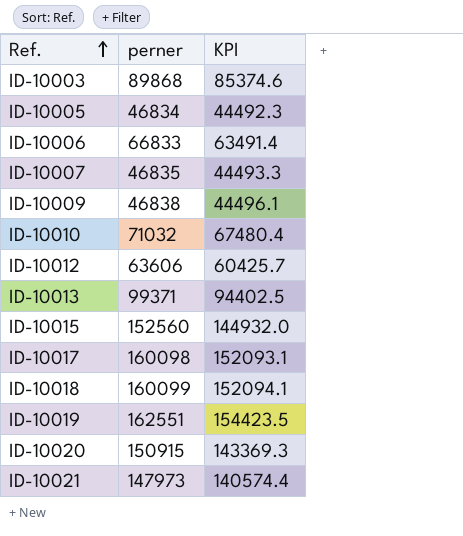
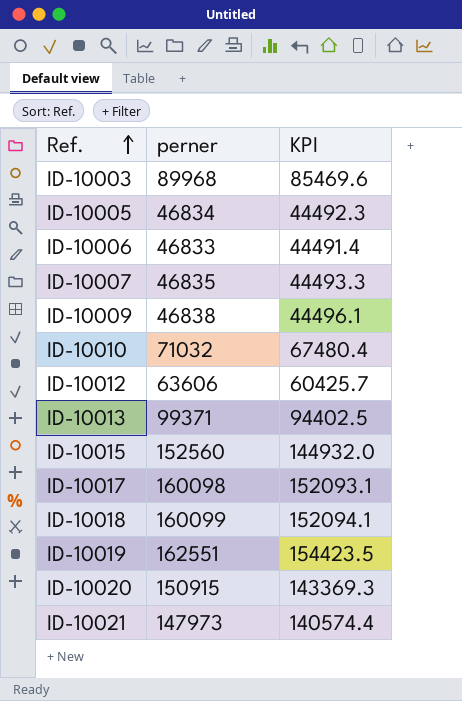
ID-10003 | perner: 89868 -> 89968
ID-10003 | KPI: 85374.6 -> 85469.6
ID-10006 | perner: 66833 -> 46833
ID-10006 | KPI: 63491.4 -> 44491.4

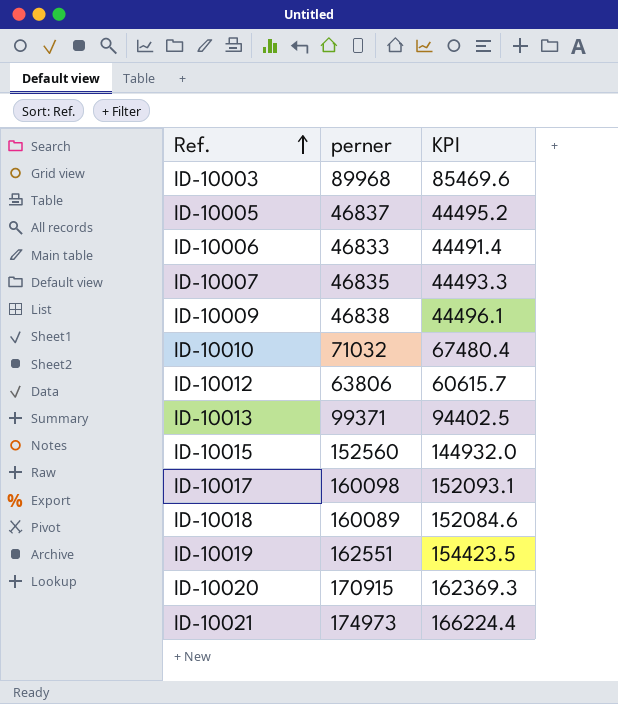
ID-10005 | perner: 46834 -> 46837
ID-10005 | KPI: 44492.3 -> 44495.2
ID-10012 | perner: 63606 -> 63806
ID-10012 | KPI: 60425.7 -> 60615.7
ID-10018 | perner: 160099 -> 160089
ID-10018 | KPI: 152094.1 -> 152084.6
ID-10020 | perner: 150915 -> 170915
ID-10020 | KPI: 143369.3 -> 162369.3
ID-10021 | perner: 147973 -> 174973
ID-10021 | KPI: 140574.4 -> 166224.4

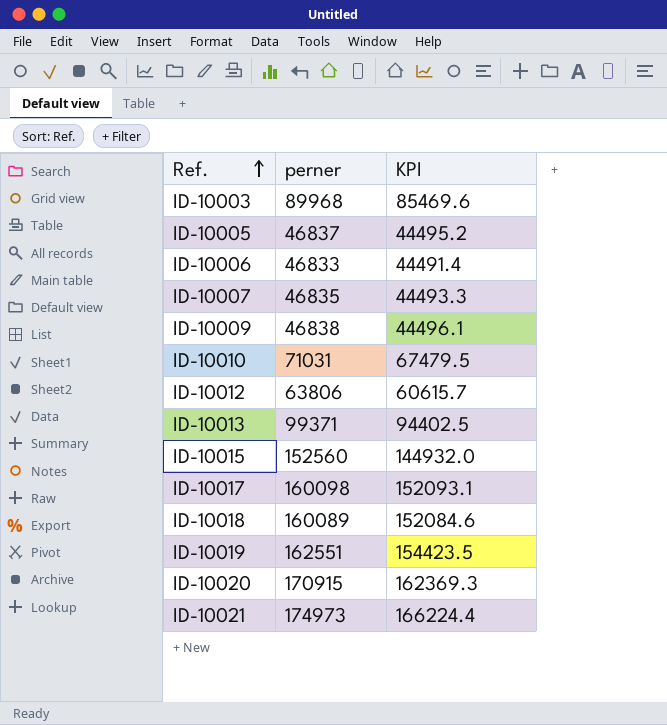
ID-10010 | perner: 71032 -> 71031
ID-10010 | KPI: 67480.4 -> 67479.5

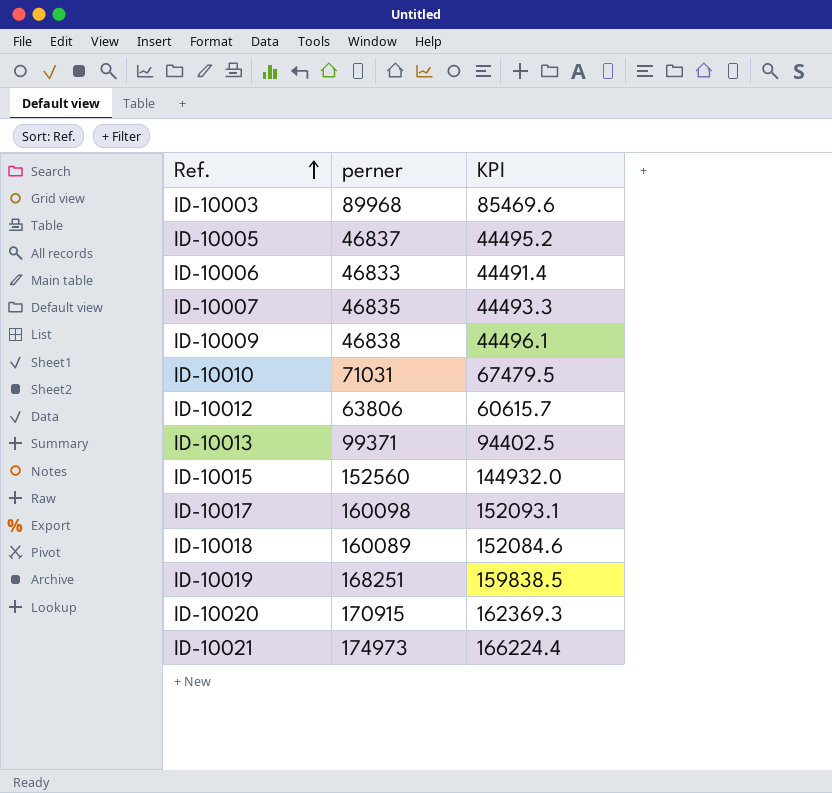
ID-10019 | perner: 162551 -> 168251
ID-10019 | KPI: 154423.5 -> 159838.5

